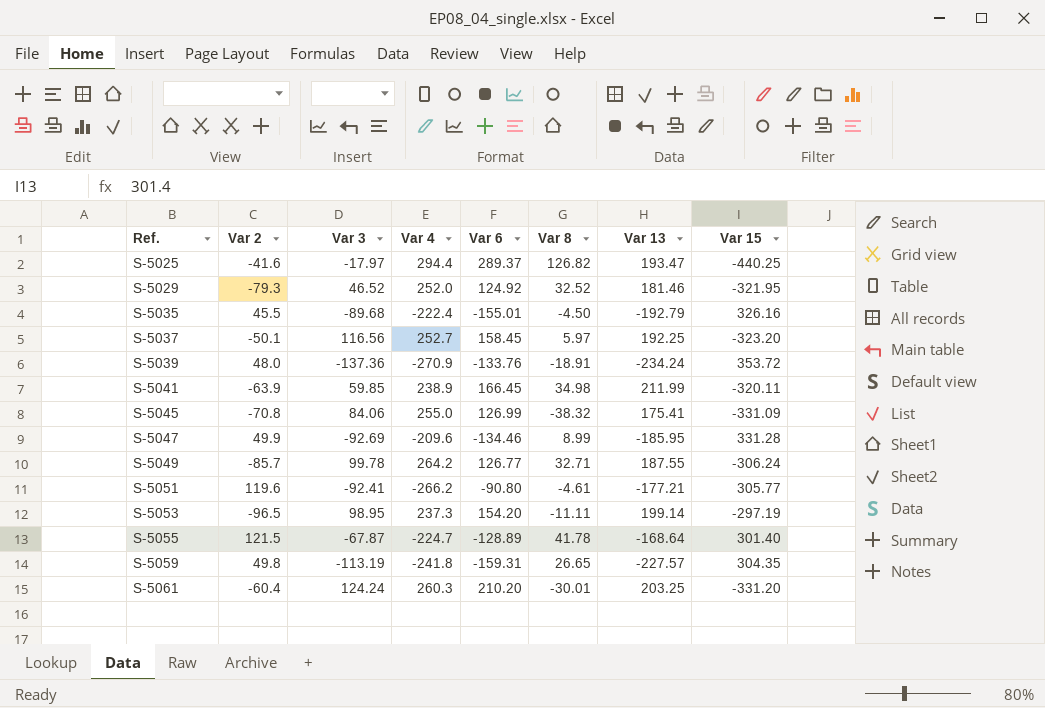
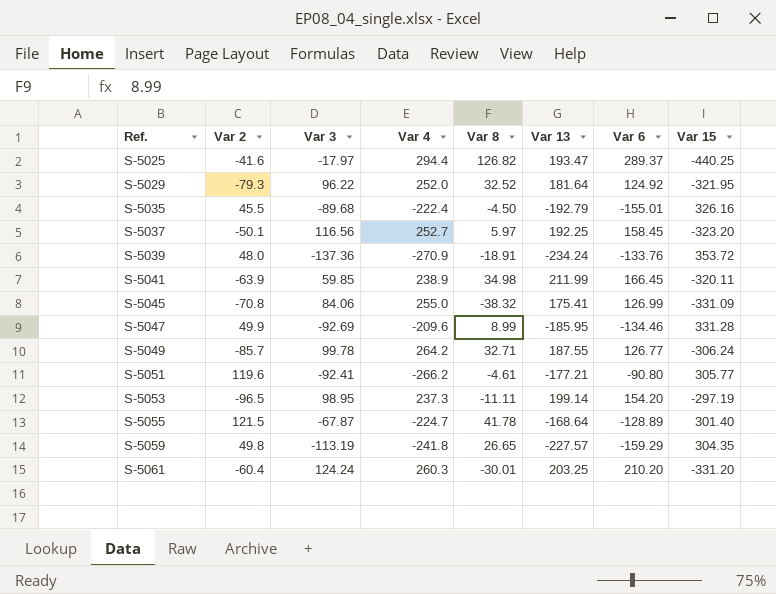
column Var 6 | position: 5 -> 7
S-5029 | Var 3: 46.52 -> 96.22
S-5029 | Var 13: 181.46 -> 181.64
S-5059 | Var 6: -159.31 -> -159.29

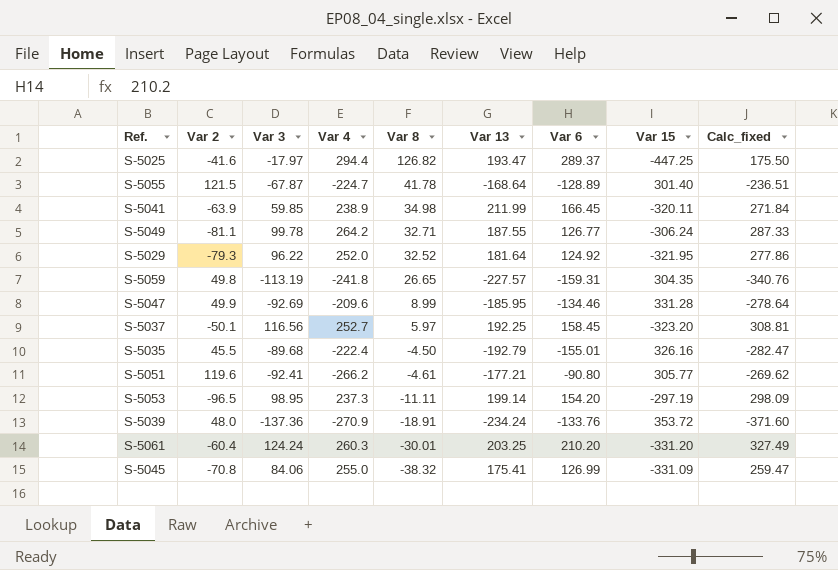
row order: Ref. ascending -> Var 8 descending
column Calc_fixed | formula: none -> [Var 3] + [Var 13]
S-5025 | Var 15: -440.25 -> -447.25
S-5049 | Var 2: -85.7 -> -81.1
S-5059 | Var 6: -159.29 -> -159.31

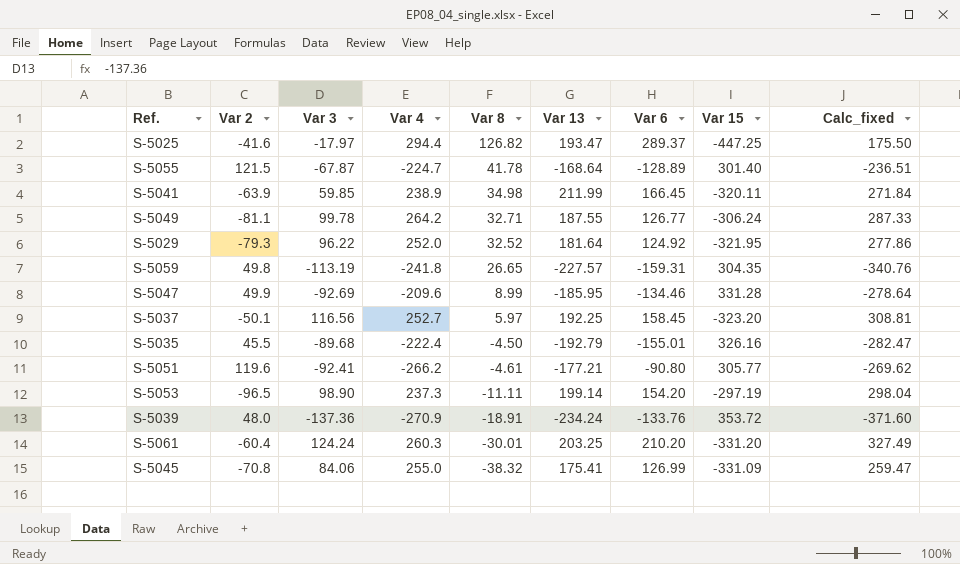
S-5053 | Var 3: 98.95 -> 98.90
S-5053 | Calc_fixed: 298.09 -> 298.04

